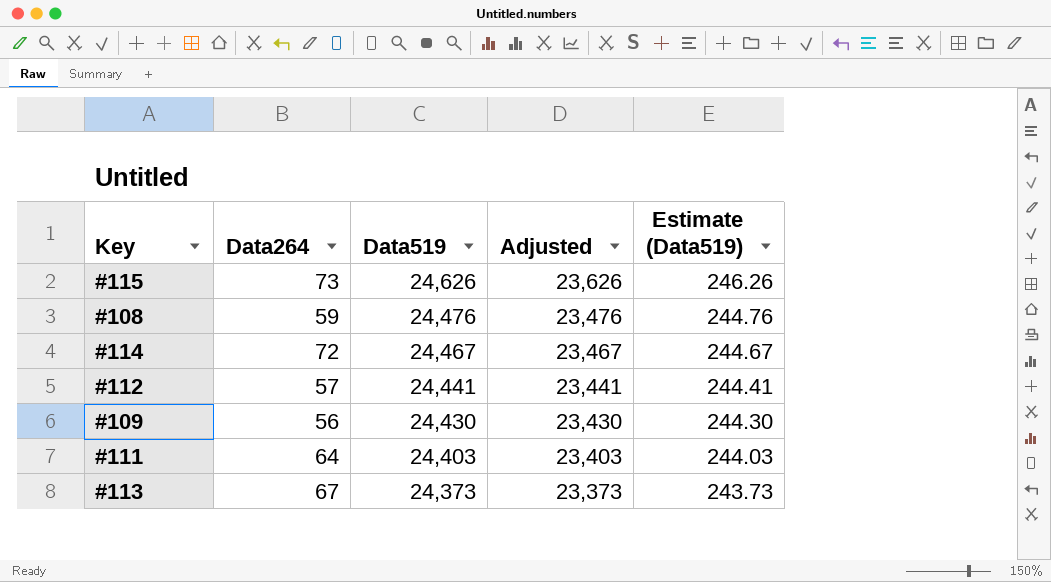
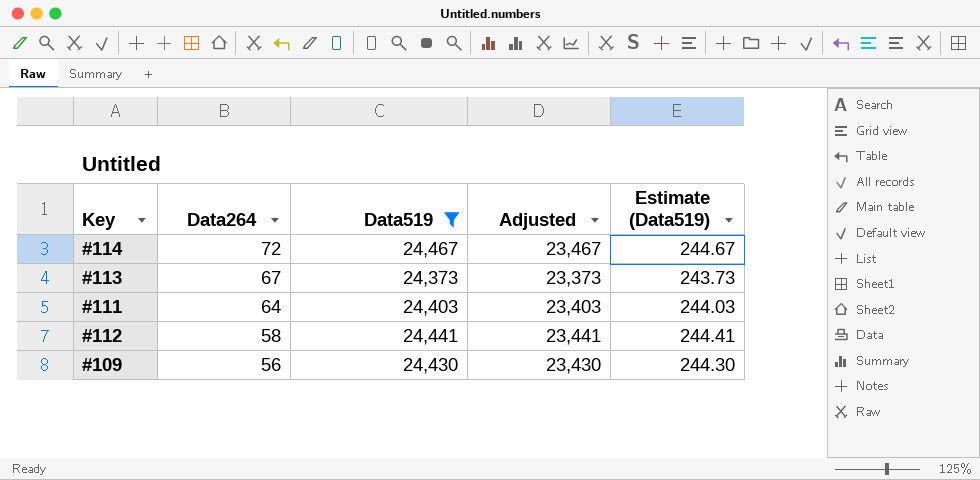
filter: none -> Data519 <= 24,467
row order: Data519 descending -> Data264 descending
#112 | Data264: 57 -> 58

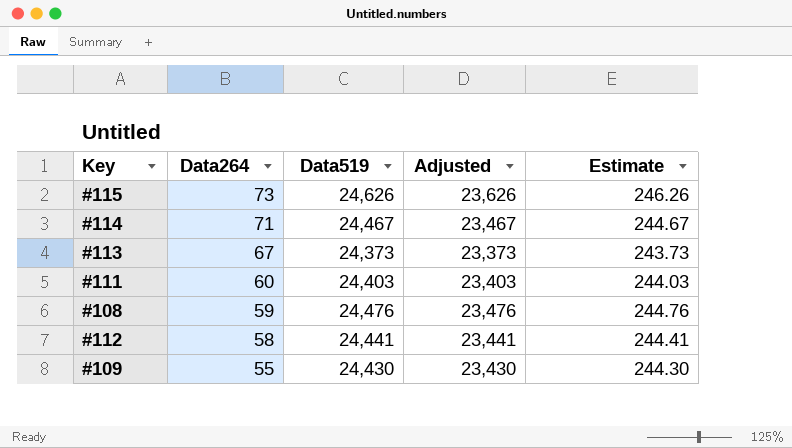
filter: Data519 <= 24,467 -> none
column name: Estimate (Data519) -> Estimate
#114 | Data264: 72 -> 71
#111 | Data264: 64 -> 60
#109 | Data264: 56 -> 55

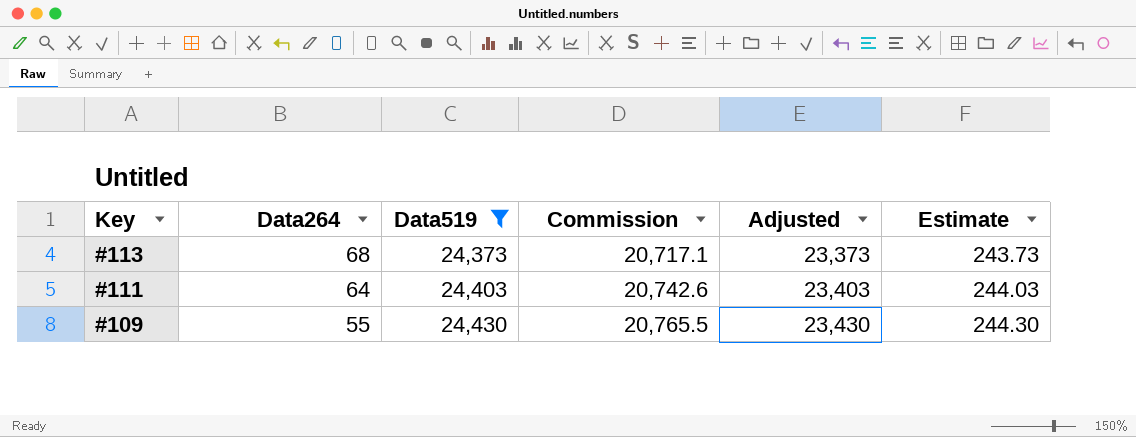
filter: none -> Data519 <= 24,430
column Commission | formula: none -> [Data519] * 0.85
#113 | Data264: 67 -> 68
#111 | Data264: 60 -> 64

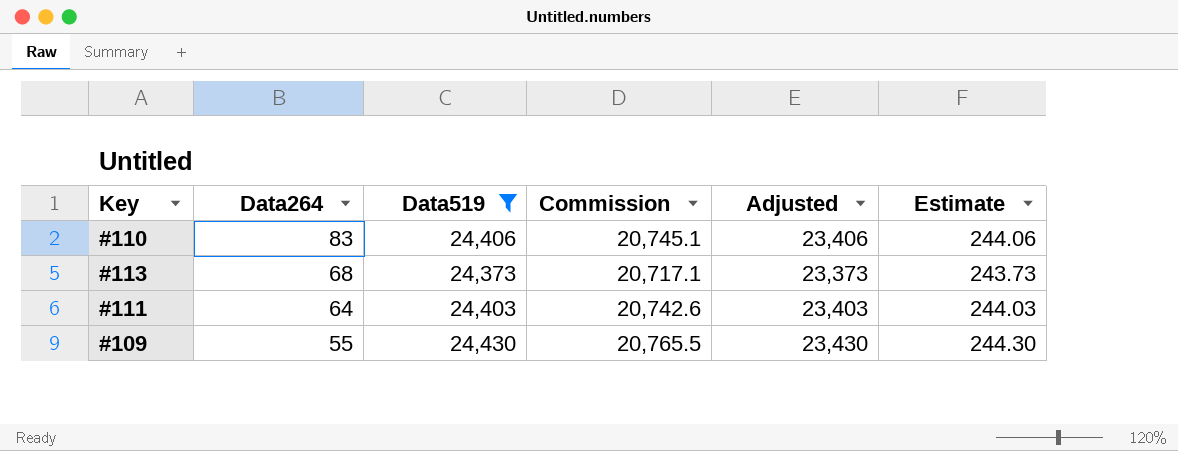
row #110: none -> 83 | 24,406 | 20,745.1 | 23,406 | 244.06

